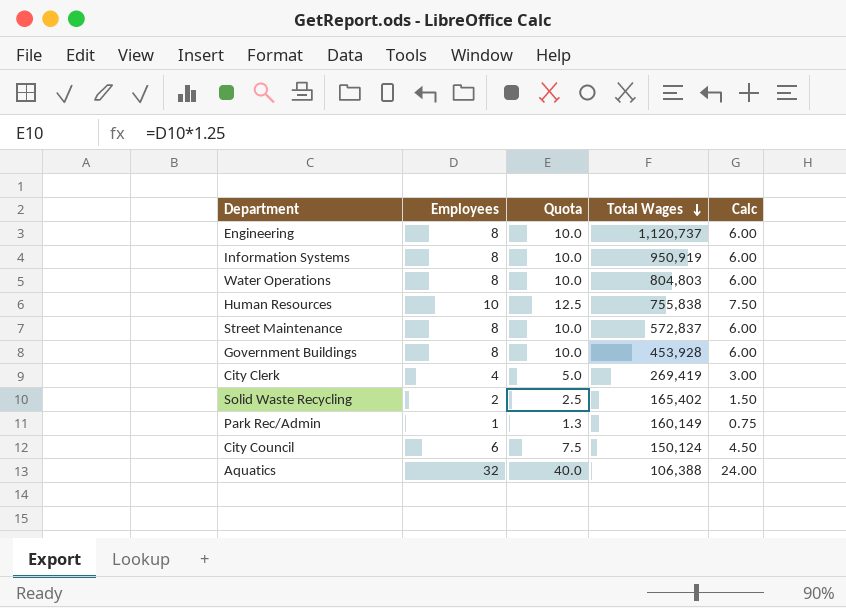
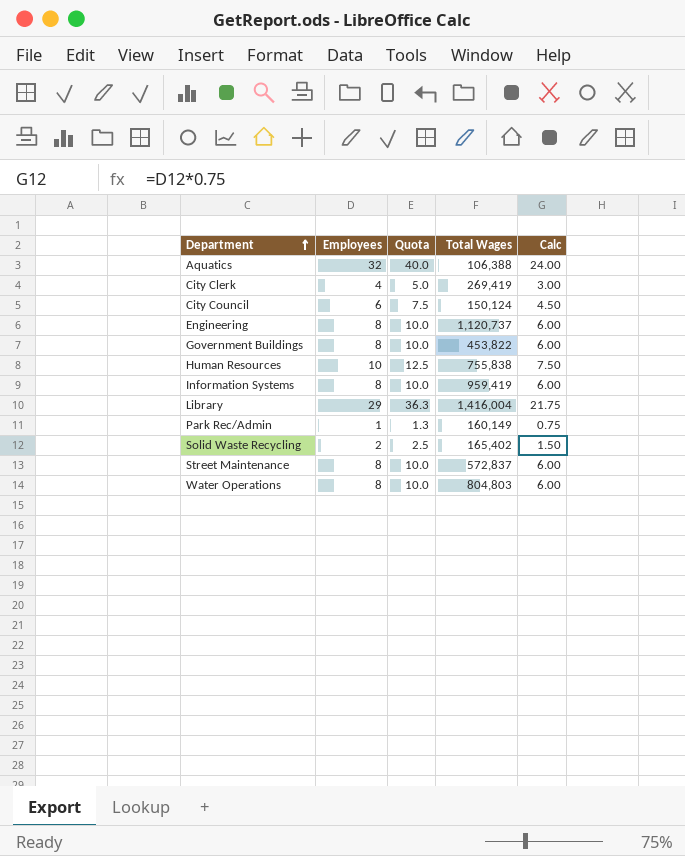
row order: Total Wages descending -> Department ascending
Government Buildings | Total Wages: 453,928 -> 453,822
Information Systems | Total Wages: 950,919 -> 959,419
row Library: none -> 29 | 36.3 | 1,416,004 | 21.75

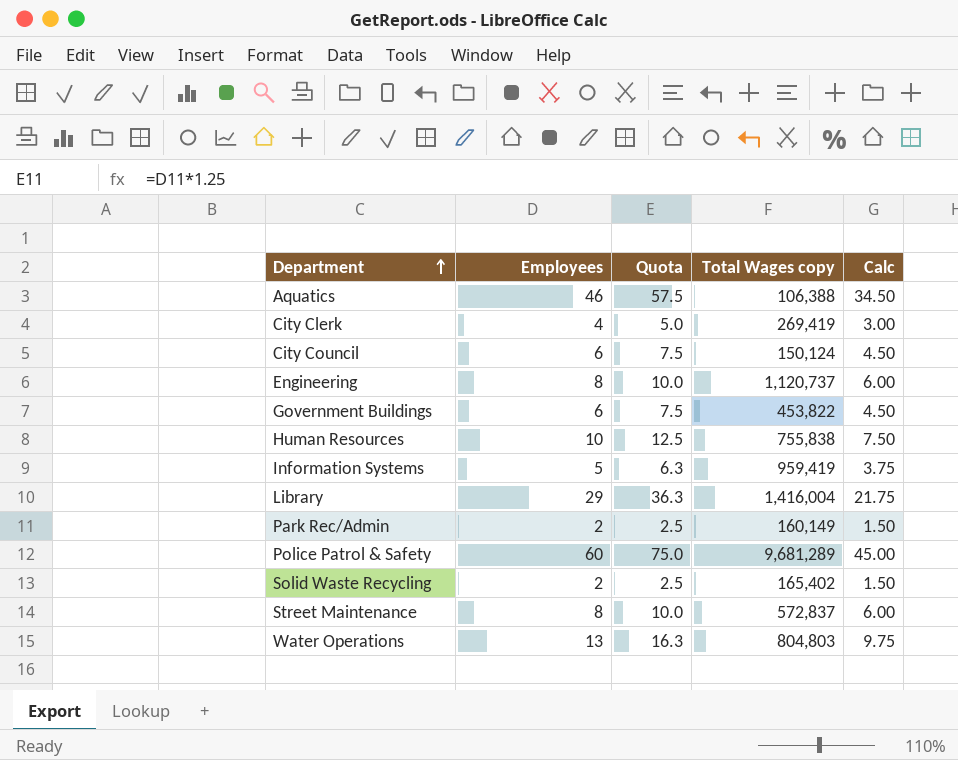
column name: Total Wages -> Total Wages copy
Aquatics | Employees: 32 -> 46
Aquatics | Quota: 40.0 -> 57.5
Aquatics | Calc: 24.00 -> 34.50
Government Buildings | Employees: 8 -> 6
Government Buildings | Quota: 10.0 -> 7.5
Government Buildings | Calc: 6.00 -> 4.50
Information Systems | Employees: 8 -> 5
Information Systems | Quota: 10.0 -> 6.3
Information Systems | Calc: 6.00 -> 3.75
Park Rec/Admin | Employees: 1 -> 2
Park Rec/Admin | Quota: 1.3 -> 2.5
Park Rec/Admin | Calc: 0.75 -> 1.50
row Police Patrol & Safety: none -> 60 | 75.0 | 9,681,289 | 45.00
Water Operations | Employees: 8 -> 13
Water Operations | Quota: 10.0 -> 16.3
Water Operations | Calc: 6.00 -> 9.75

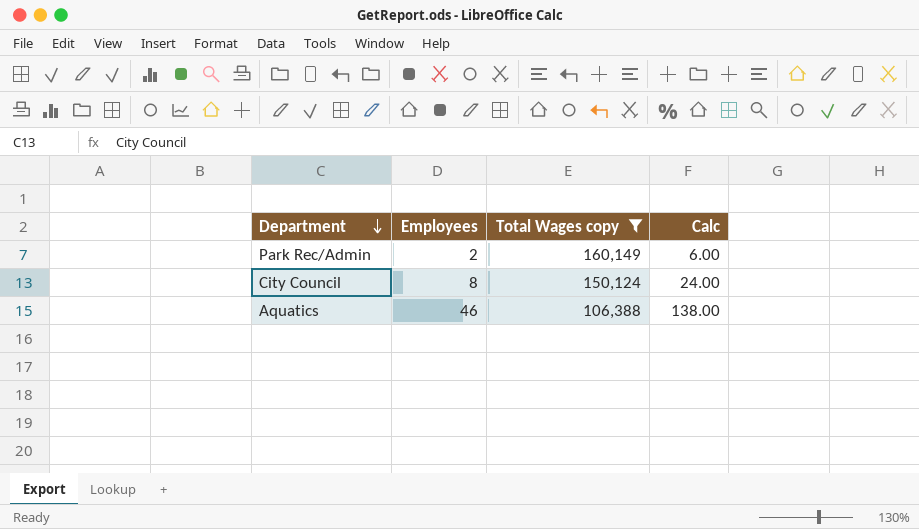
filter: none -> Total Wages copy <= 160,149
row order: Department ascending -> Department descending
column Quota | formula: [Employees] * 1.25 -> none
column Calc | formula: [Employees] * 0.75 -> [Employees] * 3
City Council | Employees: 6 -> 8

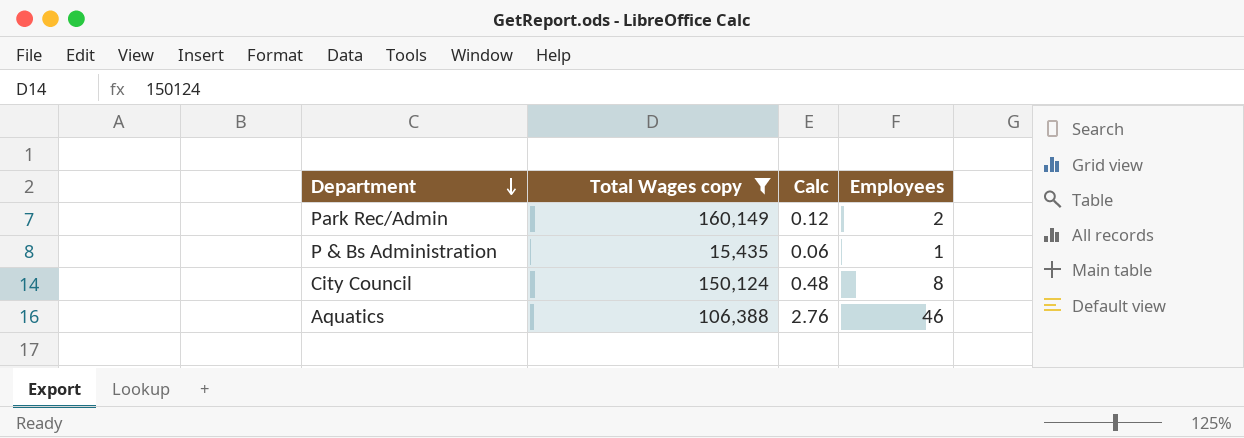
column Calc | formula: [Employees] * 3 -> [Employees] * 0.06
column Employees | position: 2 -> 4
row P & Bs Administration: none -> 15,435 | 0.06 | 1

